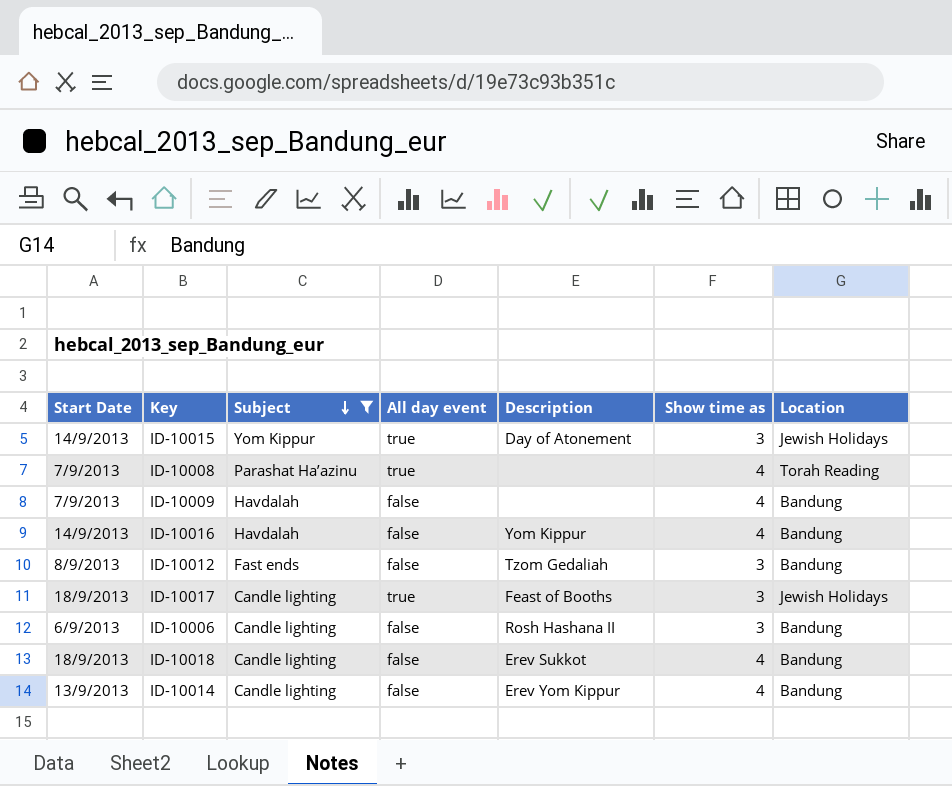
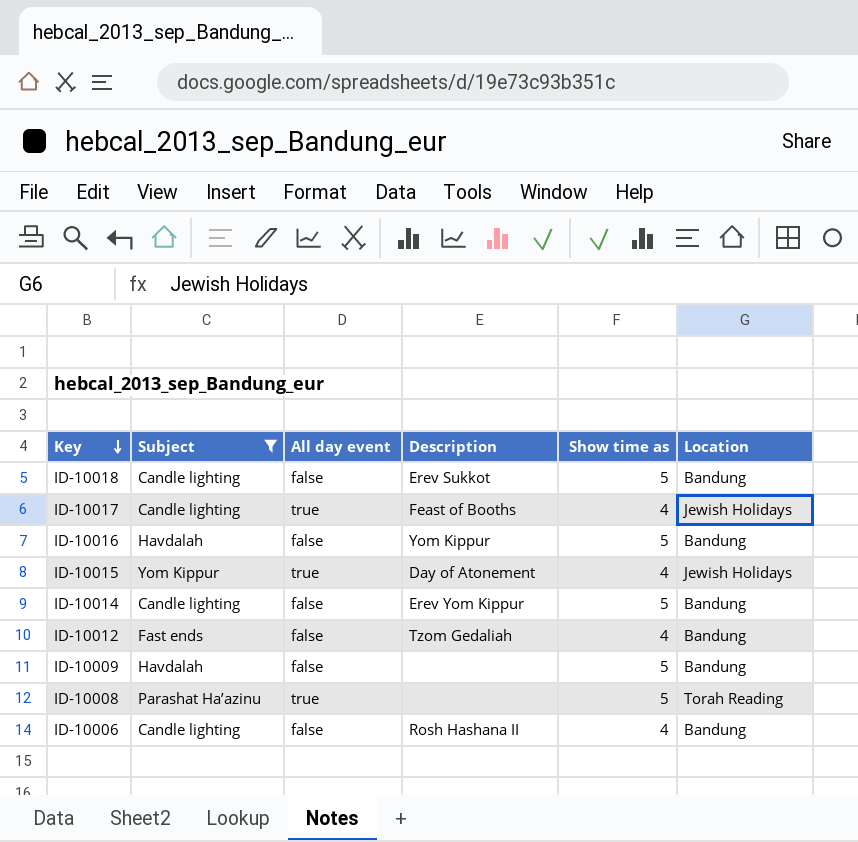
row order: Subject descending -> Key descending
column Start Date | position: 1 -> none
ID-10018 | Show time as: 4 -> 5
ID-10017 | Show time as: 3 -> 4
ID-10016 | Show time as: 4 -> 5
ID-10015 | Show time as: 3 -> 4
ID-10014 | Show time as: 4 -> 5
ID-10012 | Show time as: 3 -> 4
ID-10009 | Show time as: 4 -> 5
ID-10008 | Show time as: 4 -> 5
ID-10006 | Show time as: 3 -> 4

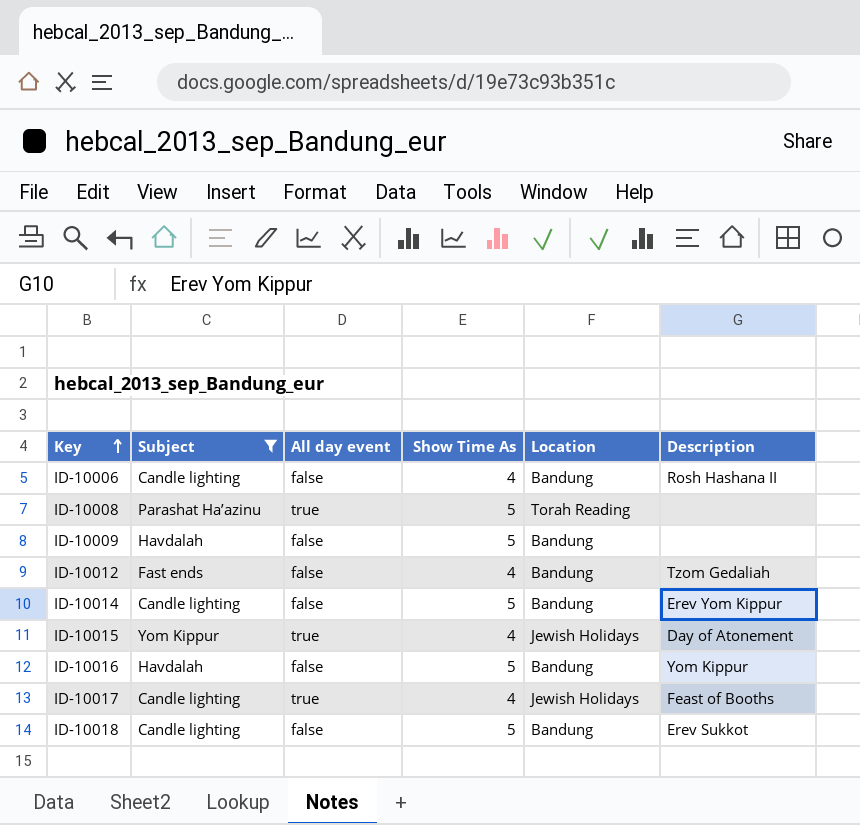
row order: Key descending -> Key ascending
column name: Show time as -> Show Time As
column Description | position: 4 -> 6

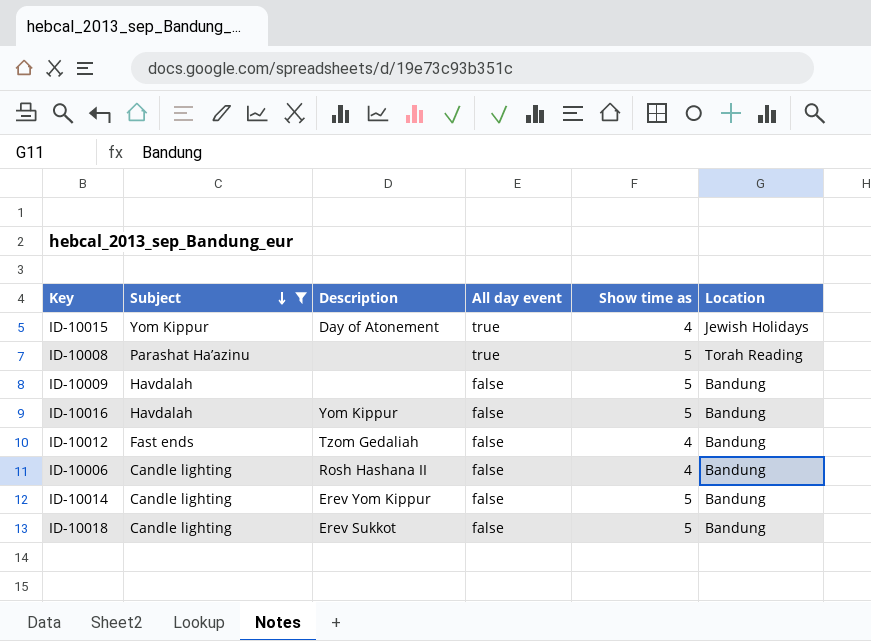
row order: Key ascending -> Subject descending
column Description | position: 6 -> 3
column name: Show Time As -> Show time as
row ID-10017: Candle lighting | true | 4 | Jewish Holidays | Feast of Booths -> none

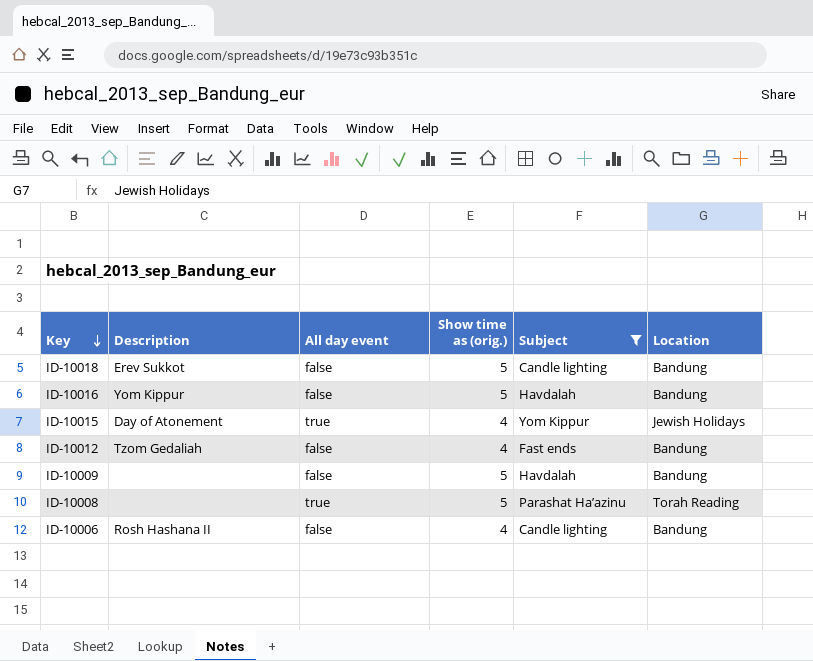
row order: Subject descending -> Key descending
column name: Show time as -> Show time as (orig.)
column Subject | position: 2 -> 5
row ID-10014: Candle lighting | Erev Yom Kippur | false | 5 | Bandung -> none

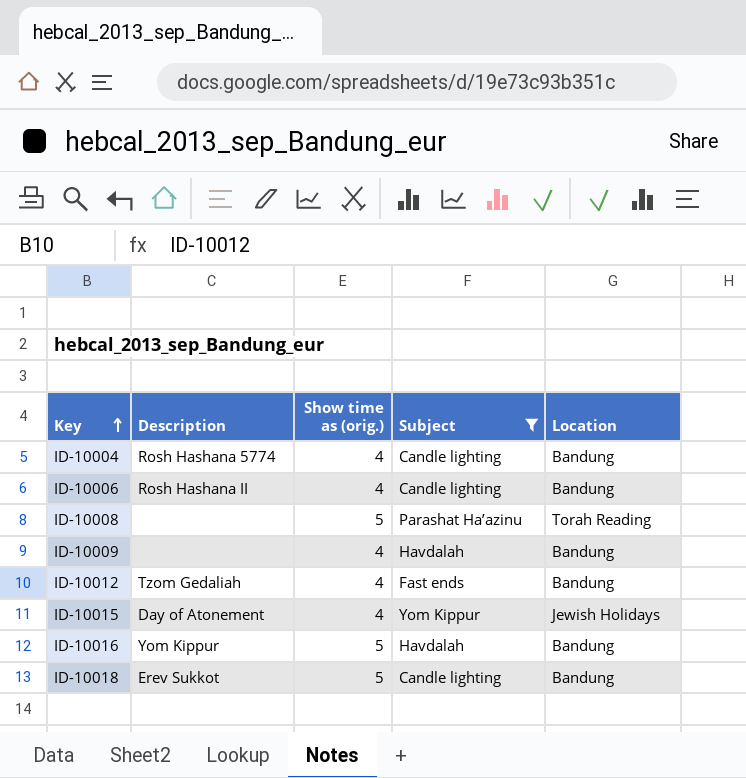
row order: Key descending -> Key ascending
column All day event | position: 3 -> none
row ID-10004: none -> Rosh Hashana 5774 | 4 | Candle lighting | Bandung
ID-10009 | Show time as (orig.): 5 -> 4

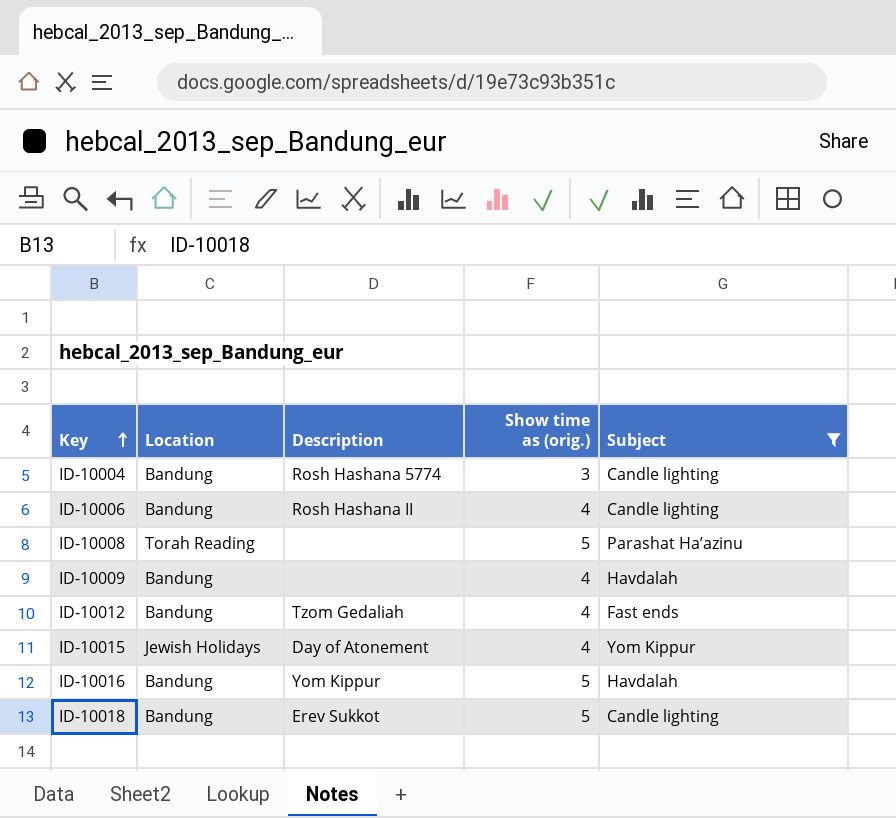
column Location | position: 5 -> 2
ID-10004 | Show time as (orig.): 4 -> 3

